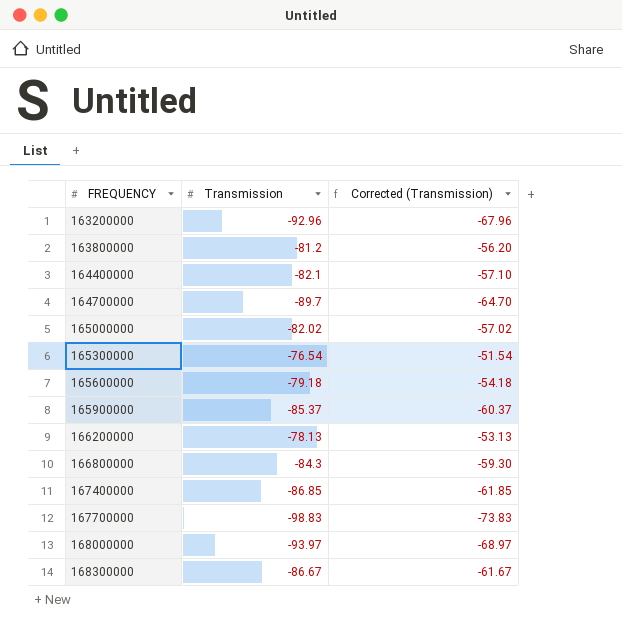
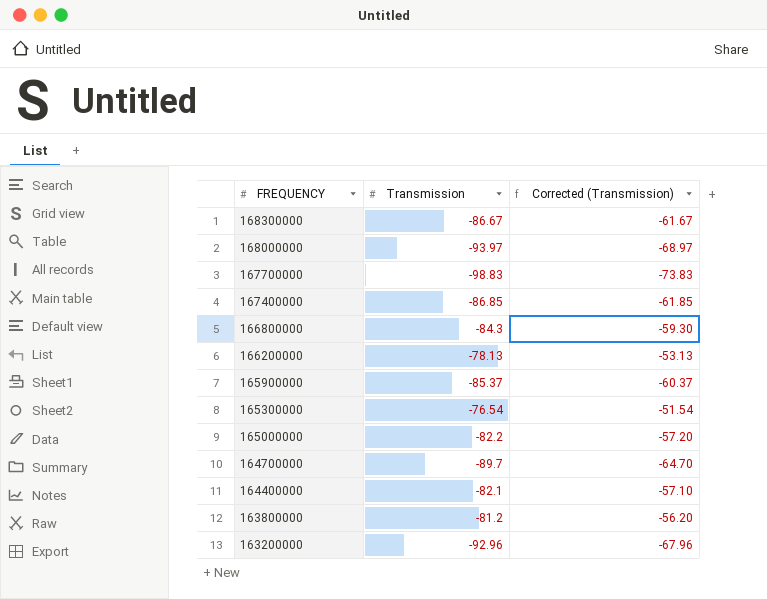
row order: FREQUENCY ascending -> FREQUENCY descending
row 165600000: -79.18 | -54.18 -> none
165000000 | Transmission: -82.02 -> -82.2
165000000 | Corrected (Transmission): -57.02 -> -57.20

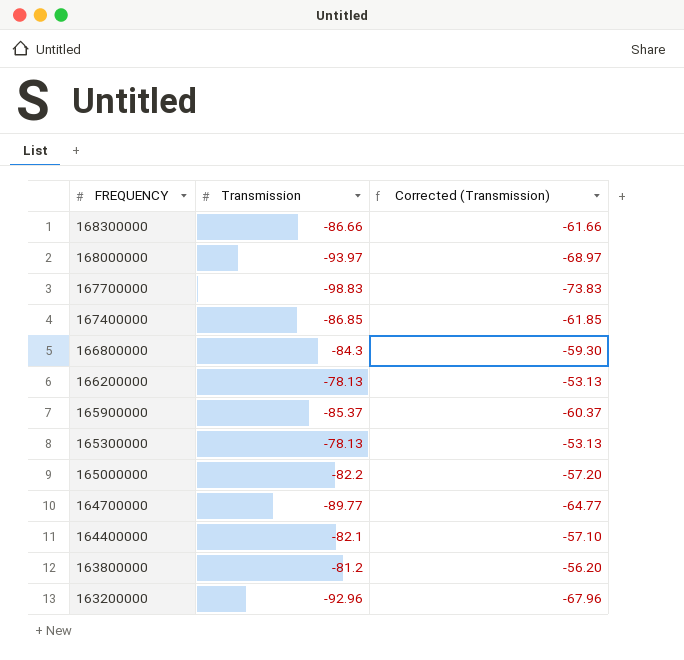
168300000 | Transmission: -86.67 -> -86.66
168300000 | Corrected (Transmission): -61.67 -> -61.66
165300000 | Transmission: -76.54 -> -78.13
165300000 | Corrected (Transmission): -51.54 -> -53.13
164700000 | Transmission: -89.7 -> -89.77
164700000 | Corrected (Transmission): -64.70 -> -64.77

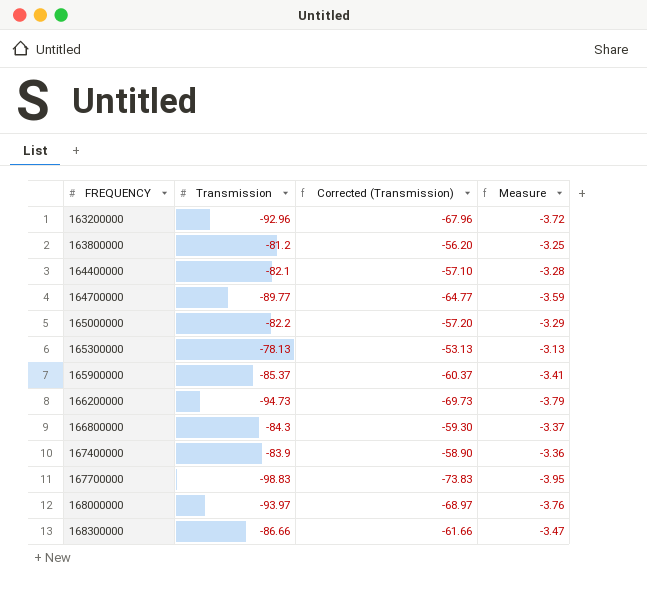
row order: FREQUENCY descending -> FREQUENCY ascending
column Measure | formula: none -> [Transmission] * 0.04
166200000 | Transmission: -78.13 -> -94.73
166200000 | Corrected (Transmission): -53.13 -> -69.73
167400000 | Transmission: -86.85 -> -83.9
167400000 | Corrected (Transmission): -61.85 -> -58.90

